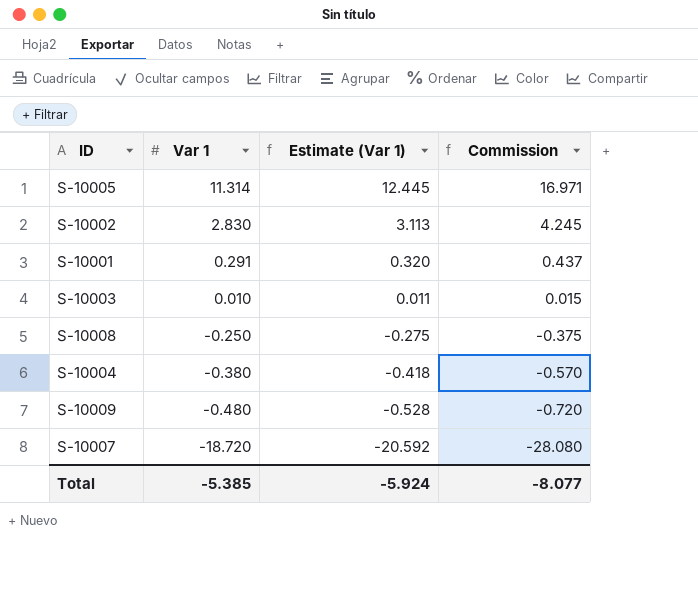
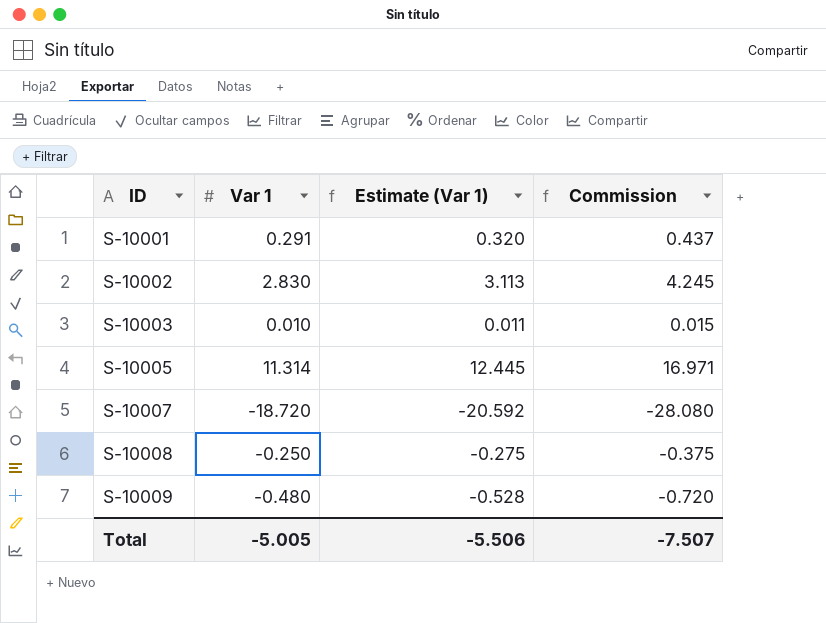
row order: Var 1 descending -> ID ascending
row S-10004: -0.380 | -0.418 | -0.570 -> none
Total | Var 1: -5.385 -> -5.005
Total | Estimate (Var 1): -5.924 -> -5.506
Total | Commission: -8.077 -> -7.507

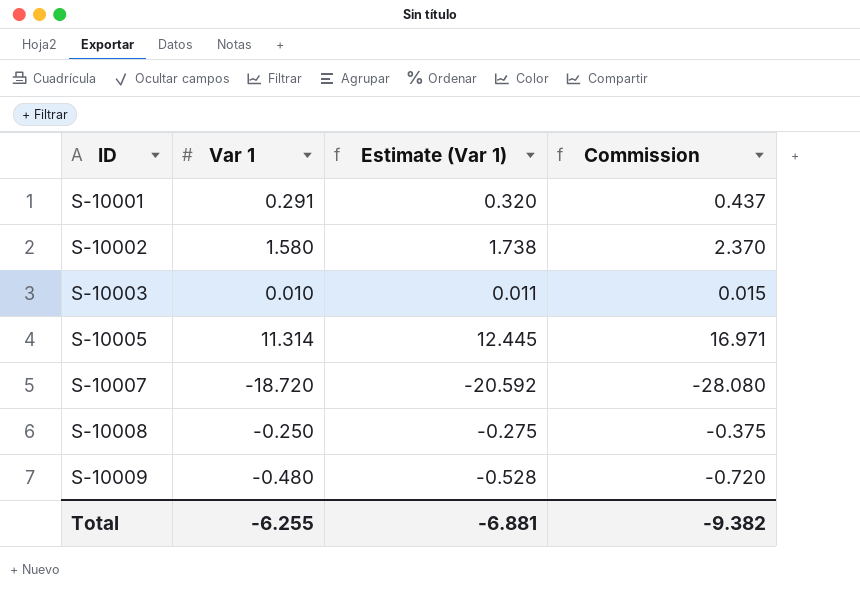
S-10002 | Var 1: 2.830 -> 1.580
S-10002 | Estimate (Var 1): 3.113 -> 1.738
S-10002 | Commission: 4.245 -> 2.370
Total | Var 1: -5.005 -> -6.255
Total | Estimate (Var 1): -5.506 -> -6.881
Total | Commission: -7.507 -> -9.382

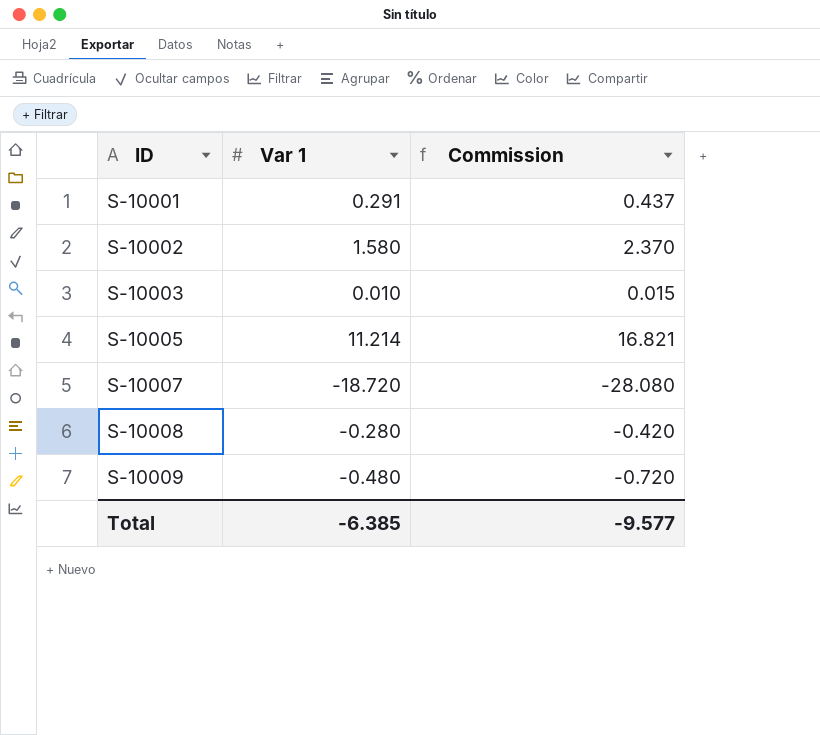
column Estimate (Var 1) | formula: [Var 1] * 1.1 -> none
S-10005 | Var 1: 11.314 -> 11.214
S-10005 | Commission: 16.971 -> 16.821
S-10008 | Var 1: -0.250 -> -0.280
S-10008 | Commission: -0.375 -> -0.420
Total | Var 1: -6.255 -> -6.385
Total | Commission: -9.382 -> -9.577

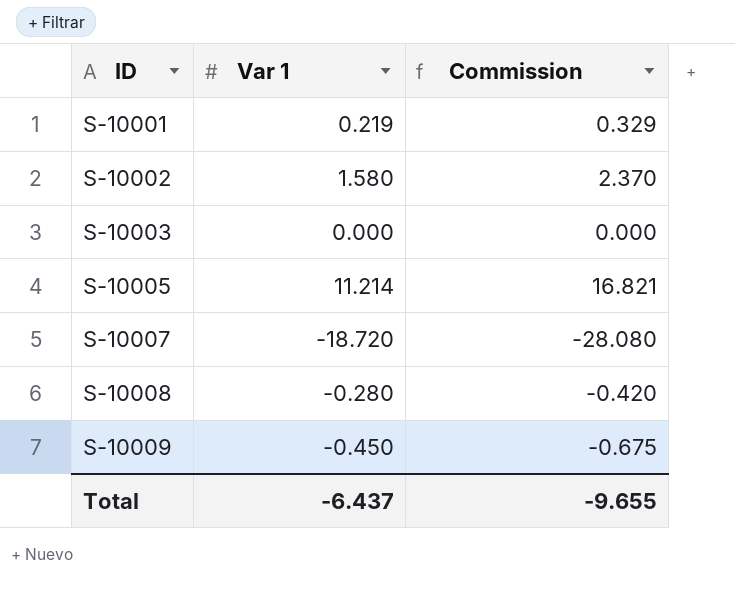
S-10001 | Var 1: 0.291 -> 0.219
S-10001 | Commission: 0.437 -> 0.329
S-10003 | Var 1: 0.010 -> 0.000
S-10003 | Commission: 0.015 -> 0.000
S-10009 | Var 1: -0.480 -> -0.450
S-10009 | Commission: -0.720 -> -0.675
Total | Var 1: -6.385 -> -6.437
Total | Commission: -9.577 -> -9.655

